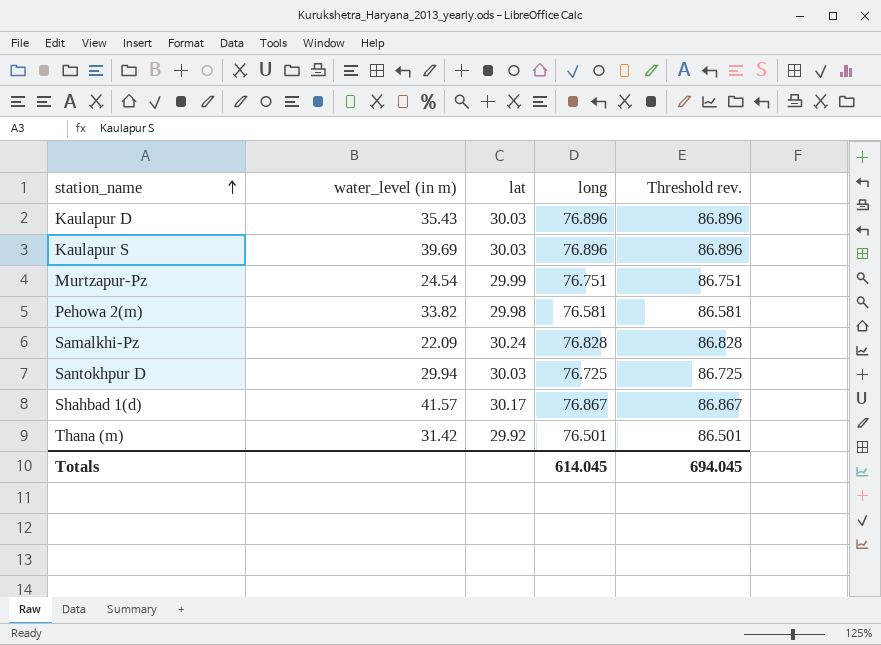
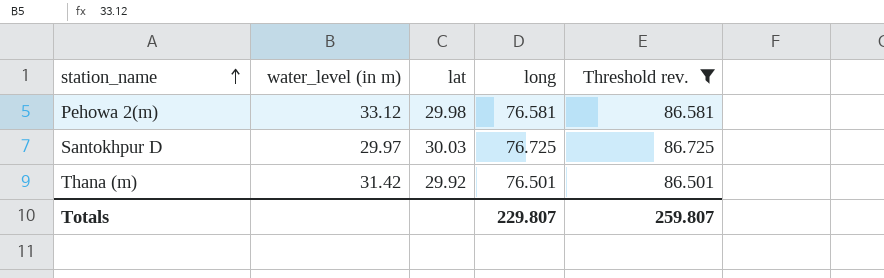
filter: none -> Threshold rev. <= 86.725
Pehowa 2(m) | water_level (in m): 33.82 -> 33.12
Santokhpur D | water_level (in m): 29.94 -> 29.97
Totals | long: 614.045 -> 229.807
Totals | Threshold rev.: 694.045 -> 259.807

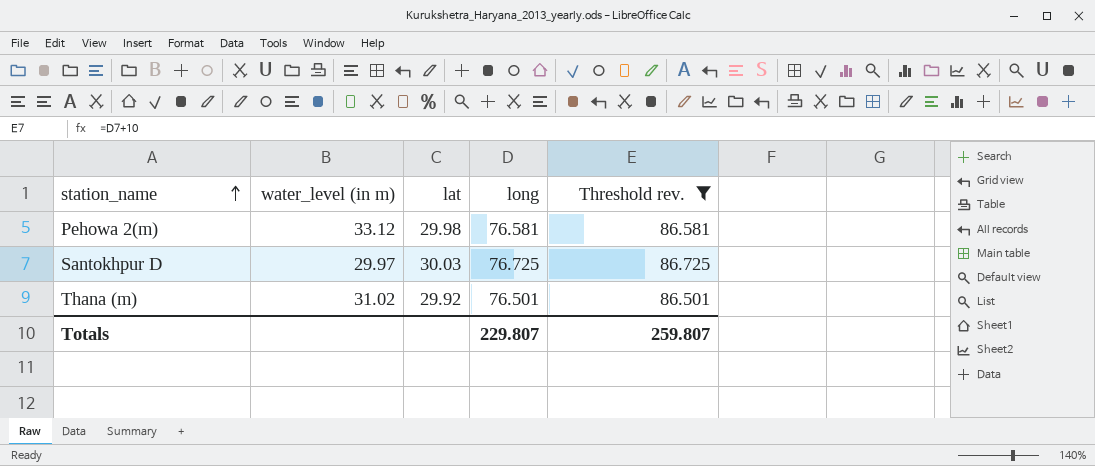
Thana (m) | water_level (in m): 31.42 -> 31.02

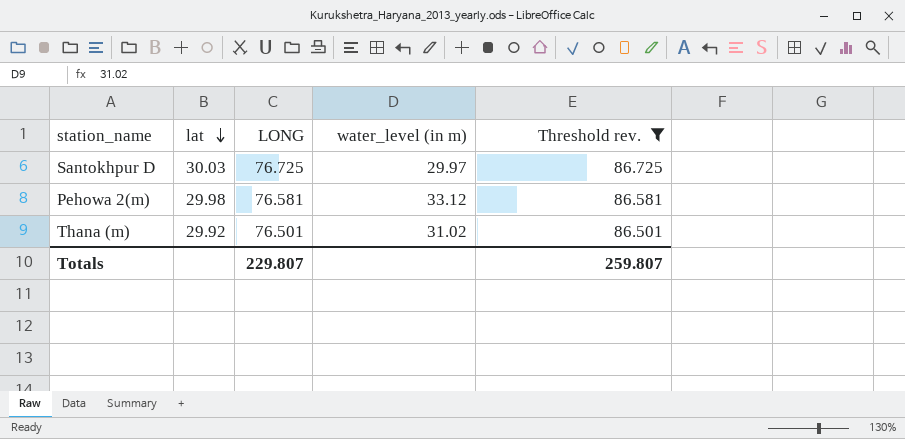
row order: station_name ascending -> lat descending
column name: long -> LONG
column water_level (in m) | position: 2 -> 4

